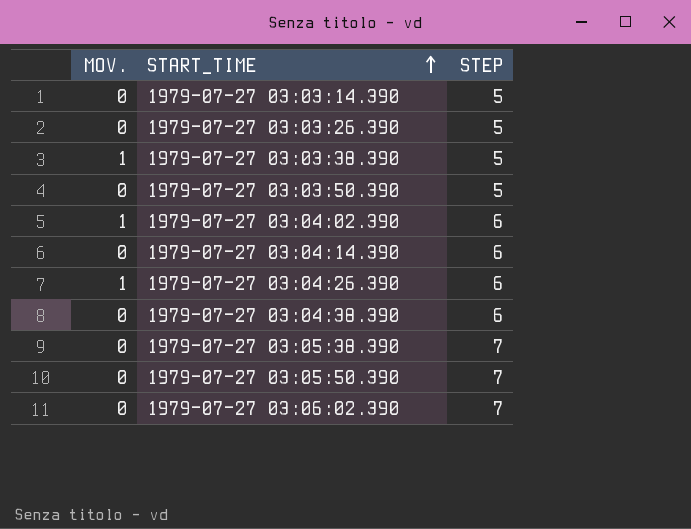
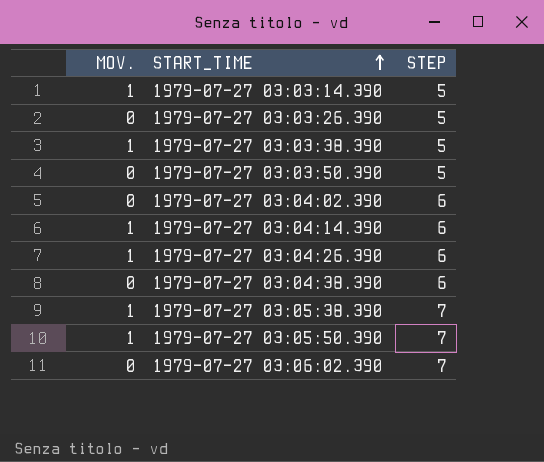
1979-07-27 03:03:14.390 | MOV.: 0 -> 1
1979-07-27 03:04:02.390 | MOV.: 1 -> 0
1979-07-27 03:04:14.390 | MOV.: 0 -> 1
1979-07-27 03:05:38.390 | MOV.: 0 -> 1
1979-07-27 03:05:50.390 | MOV.: 0 -> 1

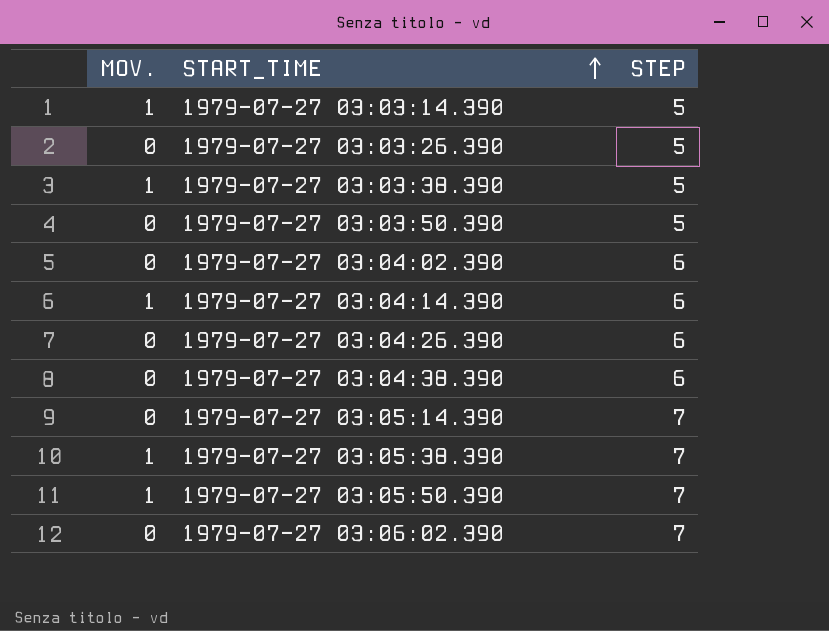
1979-07-27 03:04:26.390 | MOV.: 1 -> 0
row 1979-07-27 03:05:14.390: none -> 0 | 7

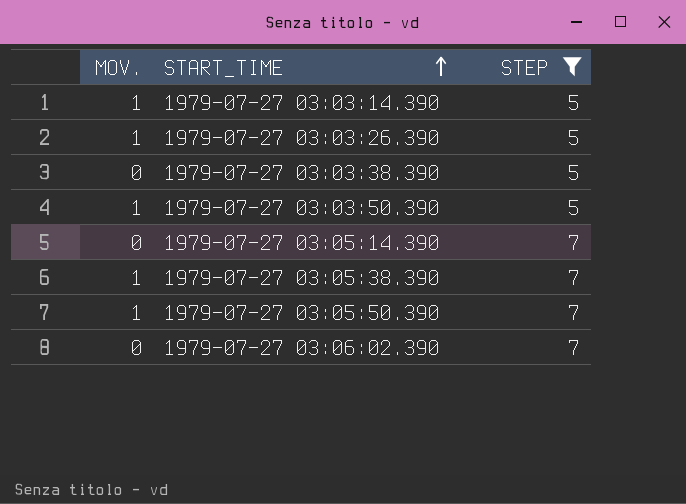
filter: none -> STEP != 6
1979-07-27 03:03:26.390 | MOV.: 0 -> 1
1979-07-27 03:03:38.390 | MOV.: 1 -> 0
1979-07-27 03:03:50.390 | MOV.: 0 -> 1

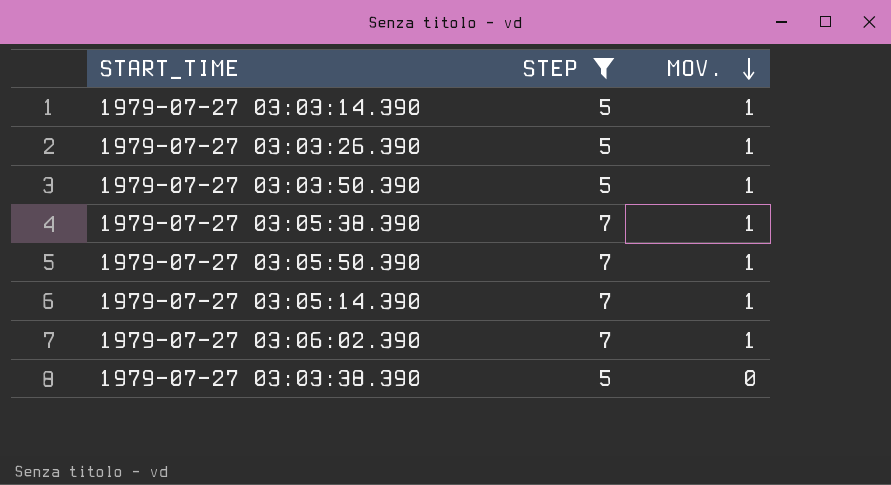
row order: START_TIME ascending -> MOV. descending
column MOV. | position: 1 -> 3
1979-07-27 03:05:14.390 | MOV.: 0 -> 1
1979-07-27 03:06:02.390 | MOV.: 0 -> 1

